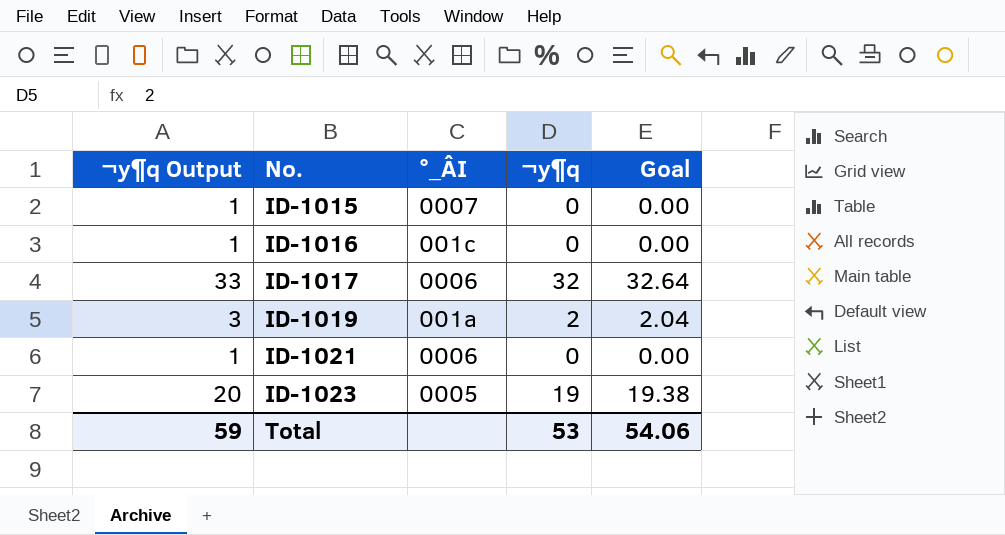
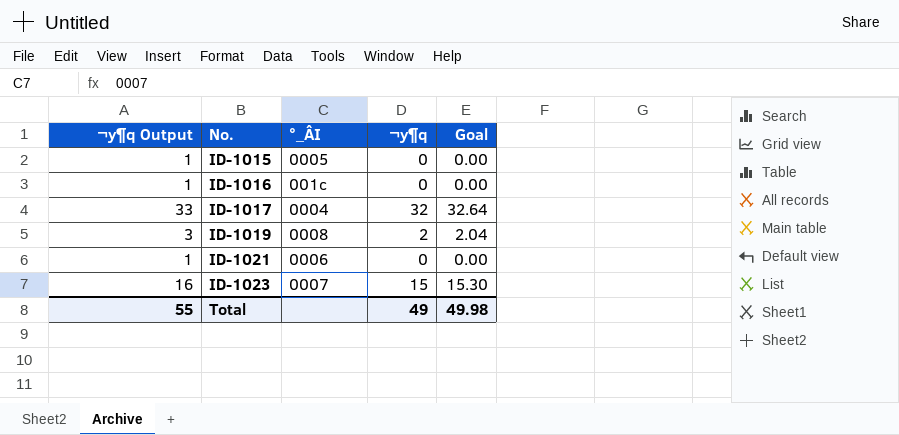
ID-1015 | °_ÂI: 0007 -> 0005
ID-1017 | °_ÂI: 0006 -> 0004
ID-1019 | °_ÂI: 001a -> 0008
ID-1023 | ¬y¶q Output: 20 -> 16
ID-1023 | °_ÂI: 0005 -> 0007
ID-1023 | ¬y¶q: 19 -> 15
ID-1023 | Goal: 19.38 -> 15.30
Total | ¬y¶q Output: 59 -> 55
Total | ¬y¶q: 53 -> 49
Total | Goal: 54.06 -> 49.98

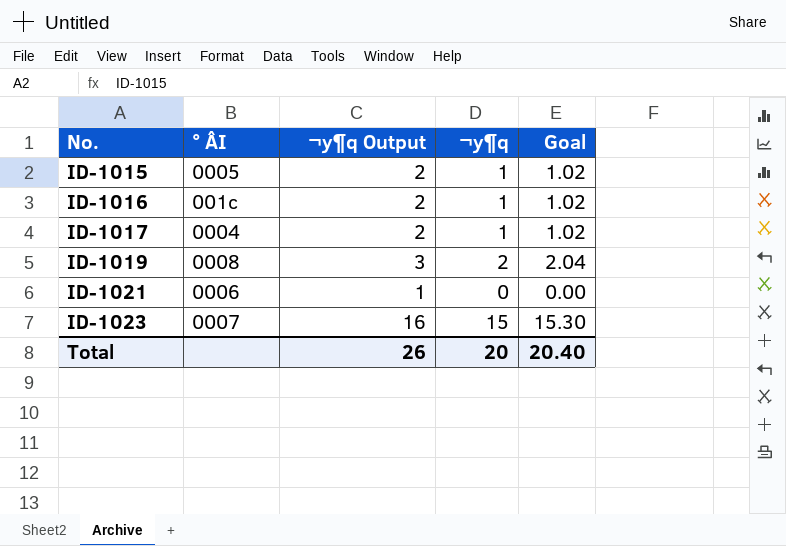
column name: °_ÂI -> ° ÂI
column ¬y¶q Output | position: 1 -> 3
ID-1015 | ¬y¶q Output: 1 -> 2
ID-1015 | ¬y¶q: 0 -> 1
ID-1015 | Goal: 0.00 -> 1.02
ID-1016 | ¬y¶q Output: 1 -> 2
ID-1016 | ¬y¶q: 0 -> 1
ID-1016 | Goal: 0.00 -> 1.02
ID-1017 | ¬y¶q Output: 33 -> 2
ID-1017 | ¬y¶q: 32 -> 1
ID-1017 | Goal: 32.64 -> 1.02
Total | ¬y¶q Output: 55 -> 26
Total | ¬y¶q: 49 -> 20
Total | Goal: 49.98 -> 20.40

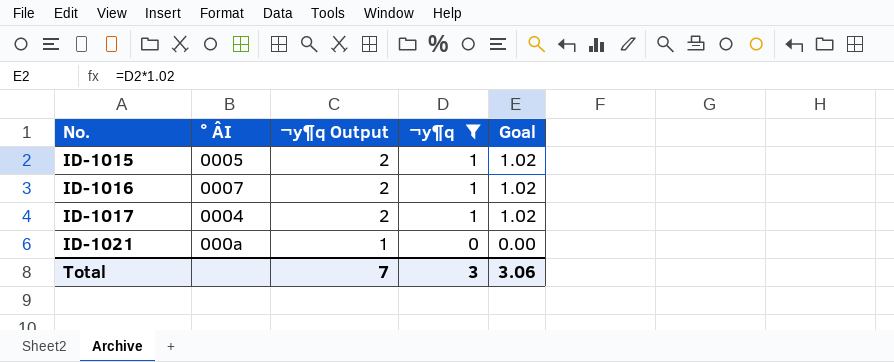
filter: none -> ¬y¶q <= 1
ID-1016 | ° ÂI: 001c -> 0007
ID-1021 | ° ÂI: 0006 -> 000a
Total | ¬y¶q Output: 26 -> 7
Total | ¬y¶q: 20 -> 3
Total | Goal: 20.40 -> 3.06

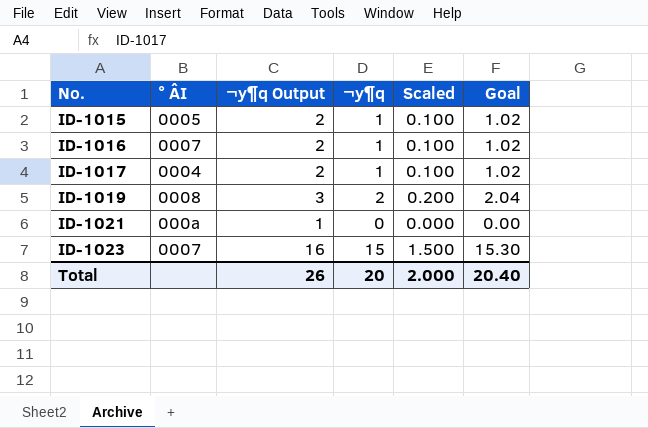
filter: ¬y¶q <= 1 -> none
column Scaled | formula: none -> [¬y¶q] * 0.1
Total | ¬y¶q Output: 7 -> 26
Total | ¬y¶q: 3 -> 20
Total | Goal: 3.06 -> 20.40

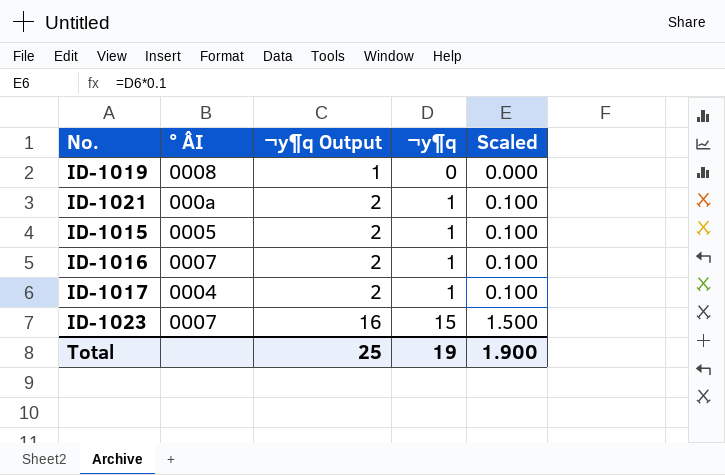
row order: No. ascending -> ¬y¶q Output ascending
column Goal | formula: [¬y¶q] * 1.02 -> none
ID-1019 | ¬y¶q Output: 3 -> 1
ID-1019 | ¬y¶q: 2 -> 0
ID-1019 | Scaled: 0.200 -> 0.000
ID-1021 | ¬y¶q Output: 1 -> 2
ID-1021 | ¬y¶q: 0 -> 1
ID-1021 | Scaled: 0.000 -> 0.100
Total | ¬y¶q Output: 26 -> 25
Total | ¬y¶q: 20 -> 19
Total | Scaled: 2.000 -> 1.900

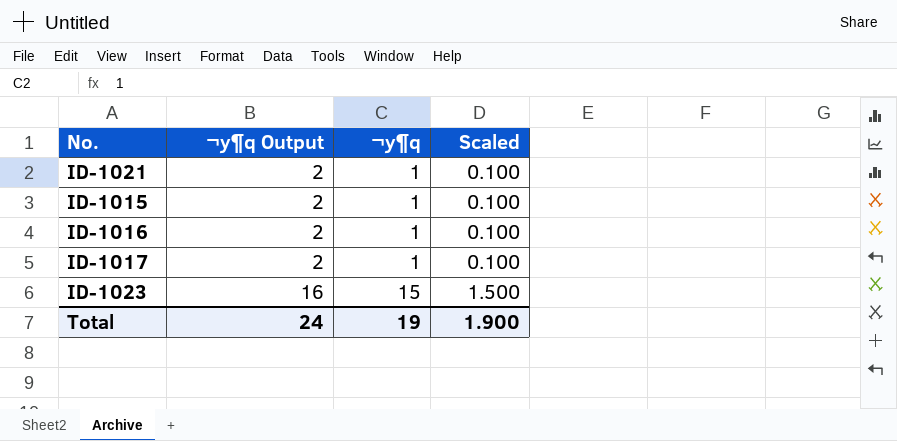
column ° ÂI | position: 2 -> none
row ID-1019: 0008 | 1 | 0 | 0.000 -> none
Total | ¬y¶q Output: 25 -> 24

